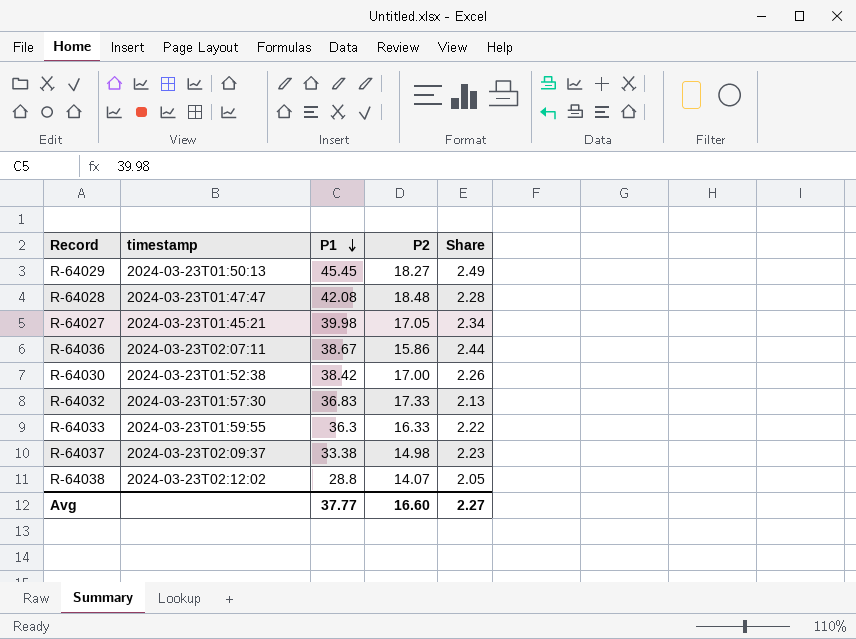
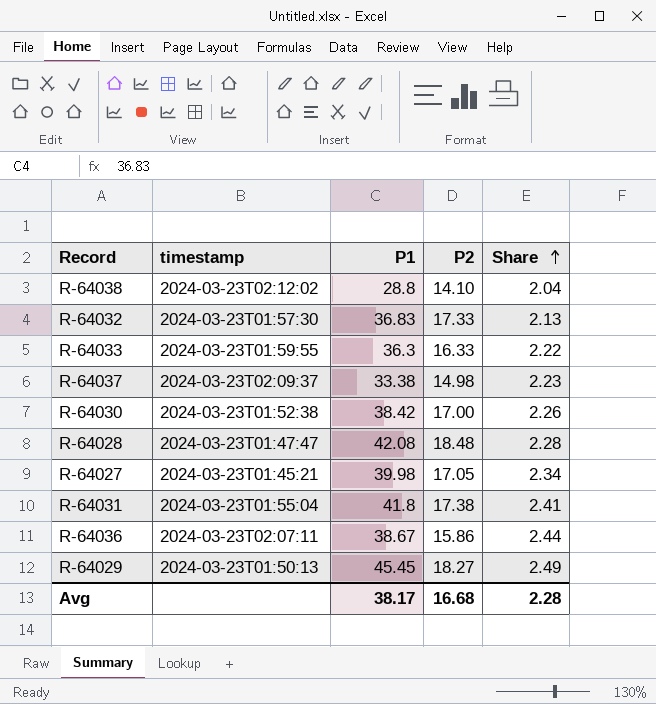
row order: P1 descending -> Share ascending
R-64038 | P2: 14.07 -> 14.10
R-64038 | Share: 2.05 -> 2.04
row R-64031: none -> 2024-03-23T01:55:04 | 41.8 | 17.38 | 2.41
Avg | P1: 37.77 -> 38.17
Avg | P2: 16.60 -> 16.68
Avg | Share: 2.27 -> 2.28

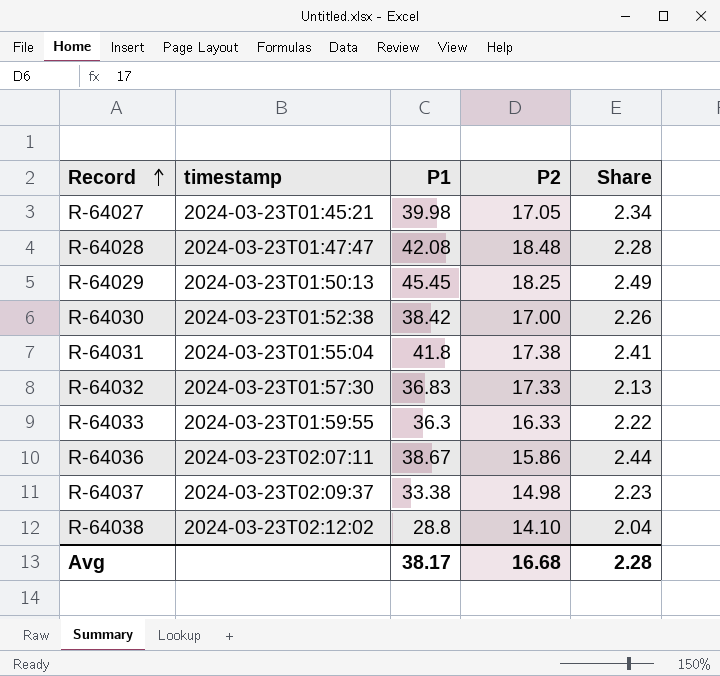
row order: Share ascending -> Record ascending
R-64029 | P2: 18.27 -> 18.25

